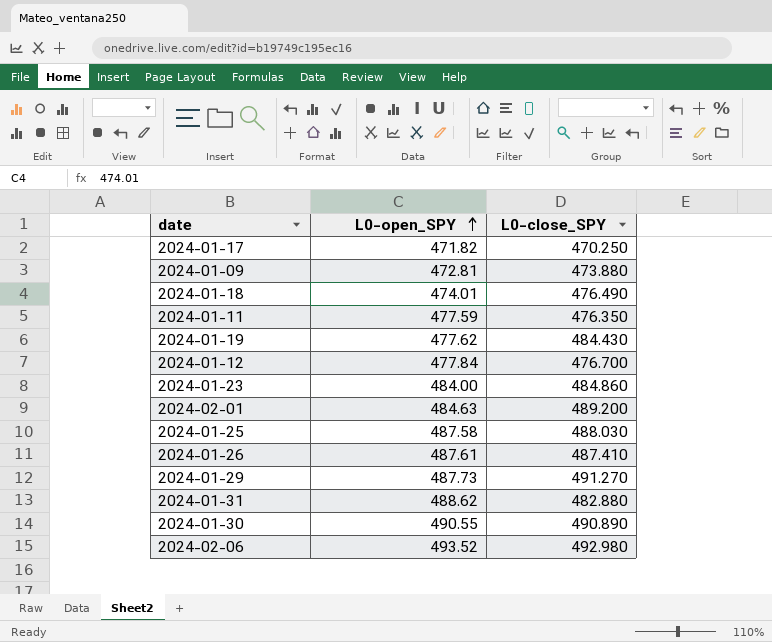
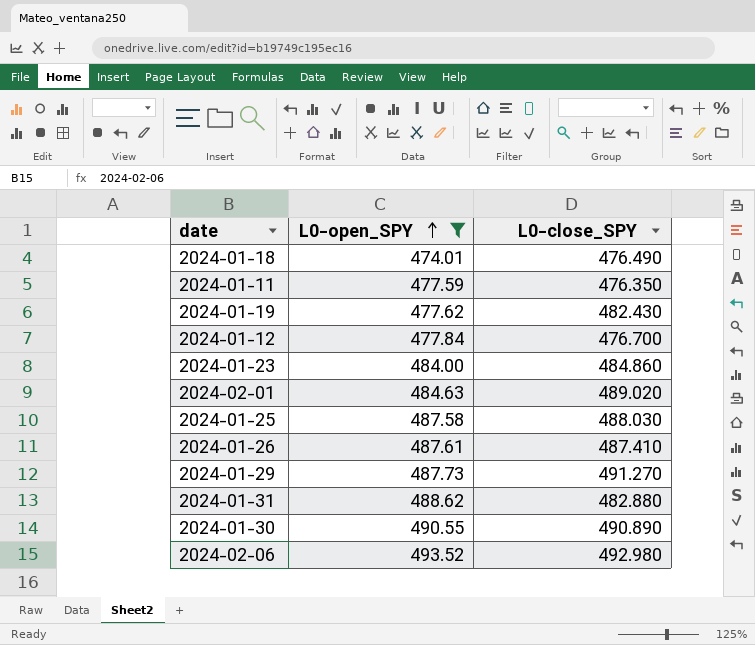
filter: none -> L0-open_SPY >= 474.01
2024-01-19 | L0-close_SPY: 484.430 -> 482.430
2024-02-01 | L0-close_SPY: 489.200 -> 489.020

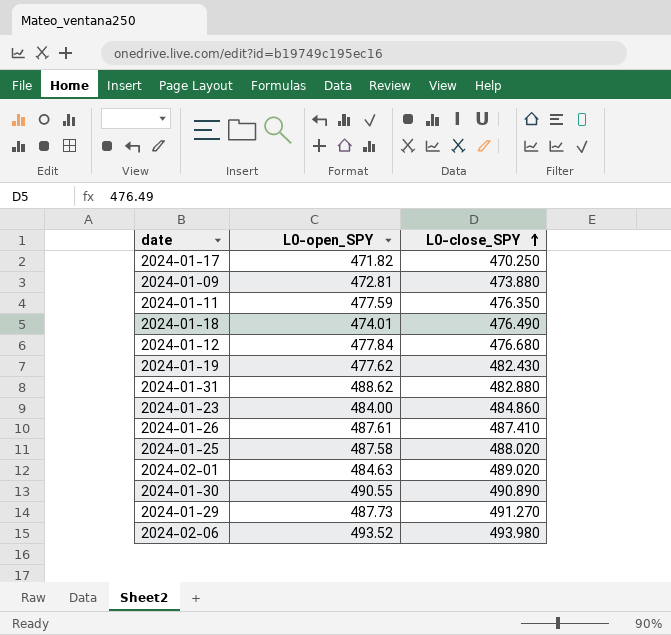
filter: L0-open_SPY >= 474.01 -> none
row order: L0-open_SPY ascending -> L0-close_SPY ascending
2024-01-12 | L0-close_SPY: 476.700 -> 476.680
2024-01-25 | L0-close_SPY: 488.030 -> 488.020
2024-02-06 | L0-close_SPY: 492.980 -> 493.980

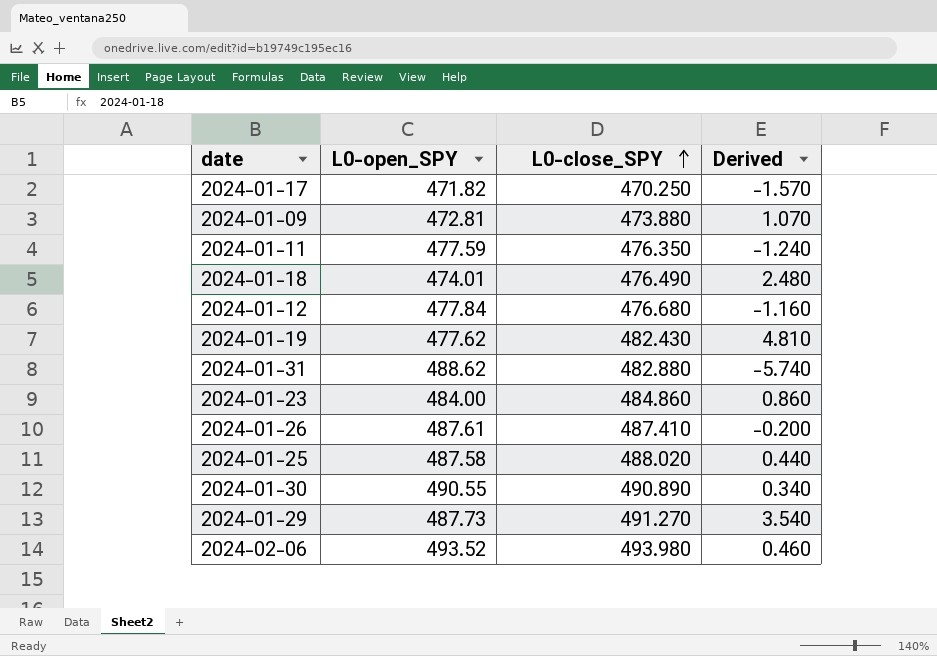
column Derived | formula: none -> [L0-close_SPY] - [L0-open_SPY]
row 2024-02-01: 484.63 | 489.020 -> none

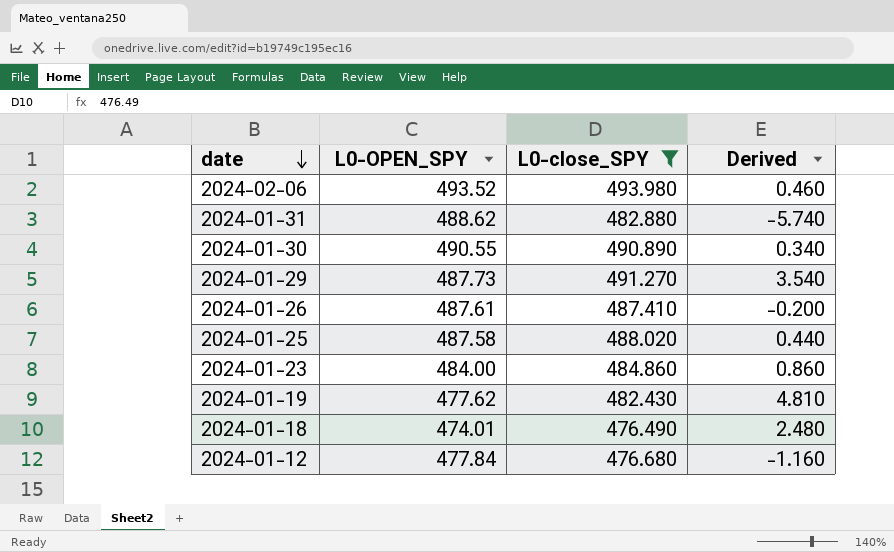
filter: none -> L0-close_SPY >= 476.490
row order: L0-close_SPY ascending -> date descending
column name: L0-open_SPY -> L0-OPEN_SPY

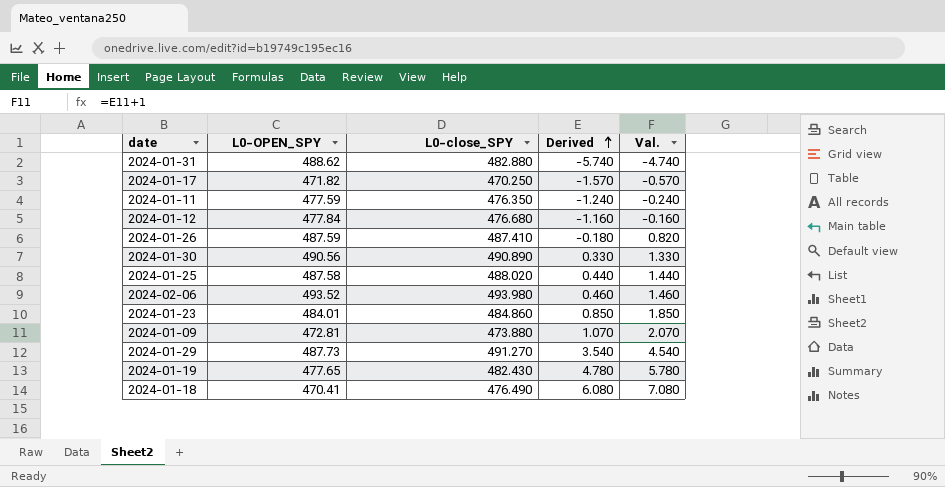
filter: L0-close_SPY >= 476.490 -> none
row order: date descending -> Derived ascending
column Val. | formula: none -> [Derived] + 1
2024-01-26 | L0-OPEN_SPY: 487.61 -> 487.59
2024-01-26 | Derived: -0.200 -> -0.180
2024-01-30 | L0-OPEN_SPY: 490.55 -> 490.56
2024-01-30 | Derived: 0.340 -> 0.330
2024-01-23 | L0-OPEN_SPY: 484.00 -> 484.01
2024-01-23 | Derived: 0.860 -> 0.850
2024-01-19 | L0-OPEN_SPY: 477.62 -> 477.65
2024-01-19 | Derived: 4.810 -> 4.780
2024-01-18 | L0-OPEN_SPY: 474.01 -> 470.41
2024-01-18 | Derived: 2.480 -> 6.080

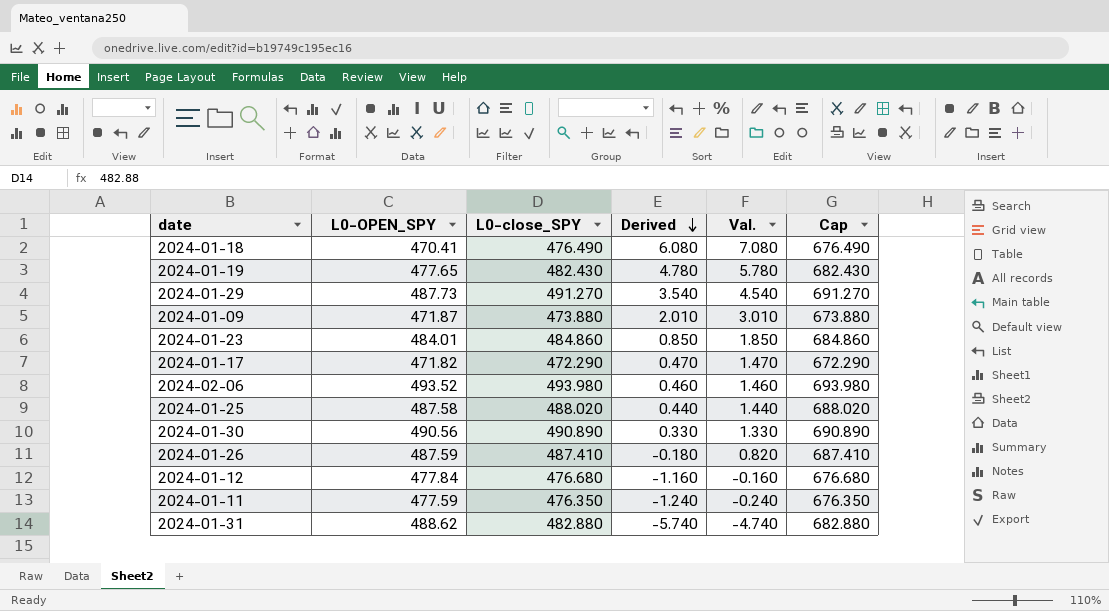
row order: Derived ascending -> Derived descending
column Cap | formula: none -> [L0-close_SPY] + 200
2024-01-09 | L0-OPEN_SPY: 472.81 -> 471.87
2024-01-09 | Derived: 1.070 -> 2.010
2024-01-09 | Val.: 2.070 -> 3.010
2024-01-17 | L0-close_SPY: 470.250 -> 472.290
2024-01-17 | Derived: -1.570 -> 0.470
2024-01-17 | Val.: -0.570 -> 1.470

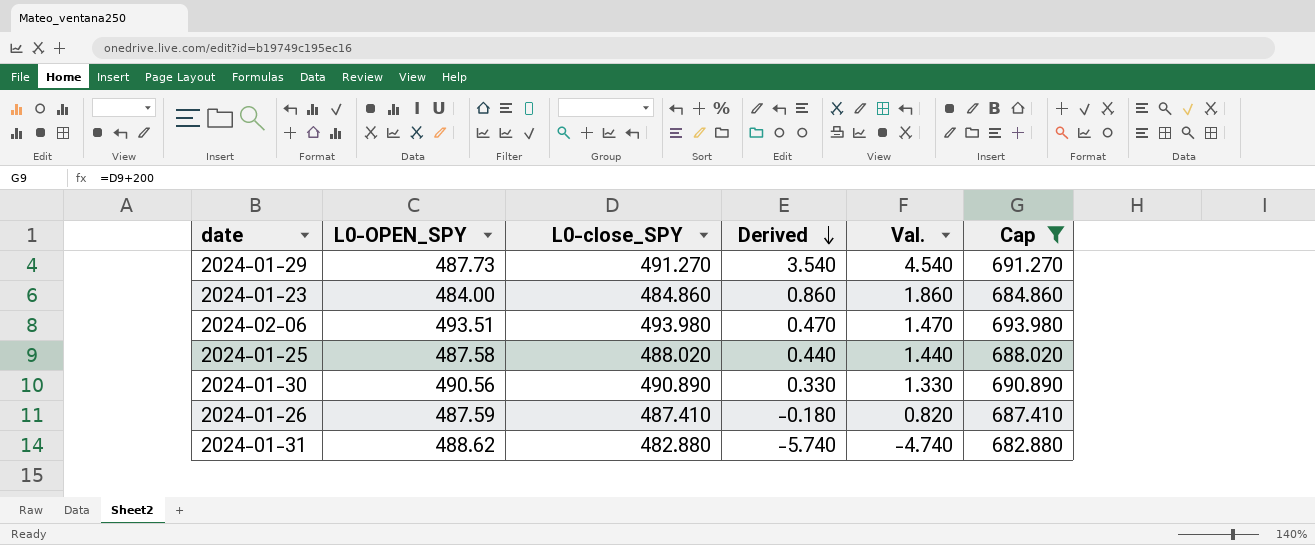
filter: none -> Cap >= 682.880
2024-01-23 | L0-OPEN_SPY: 484.01 -> 484.00
2024-01-23 | Derived: 0.850 -> 0.860
2024-01-23 | Val.: 1.850 -> 1.860
2024-02-06 | L0-OPEN_SPY: 493.52 -> 493.51
2024-02-06 | Derived: 0.460 -> 0.470
2024-02-06 | Val.: 1.460 -> 1.470

